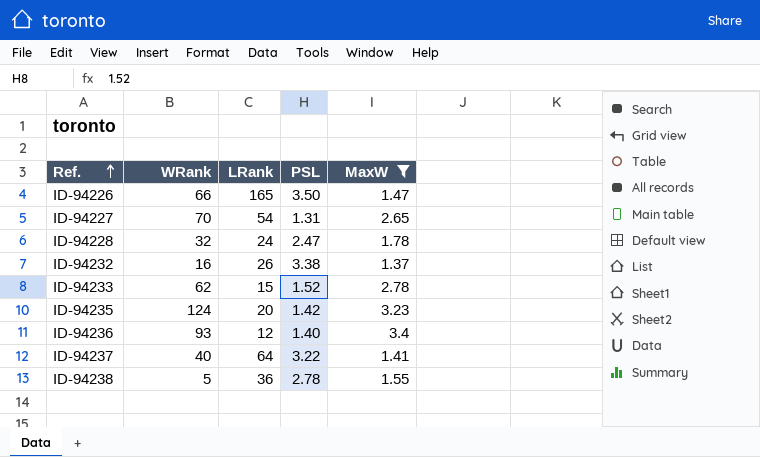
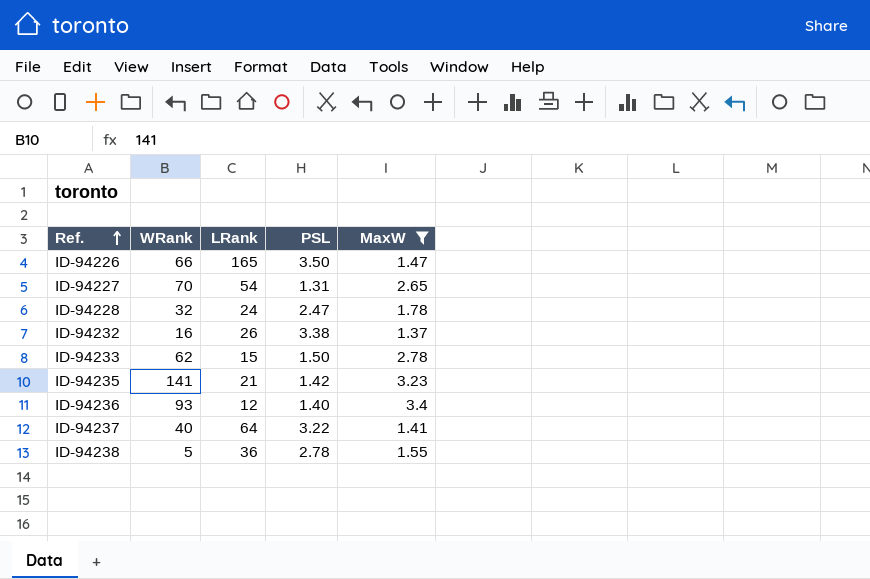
ID-94233 | PSL: 1.52 -> 1.50
ID-94235 | WRank: 124 -> 141
ID-94235 | LRank: 20 -> 21

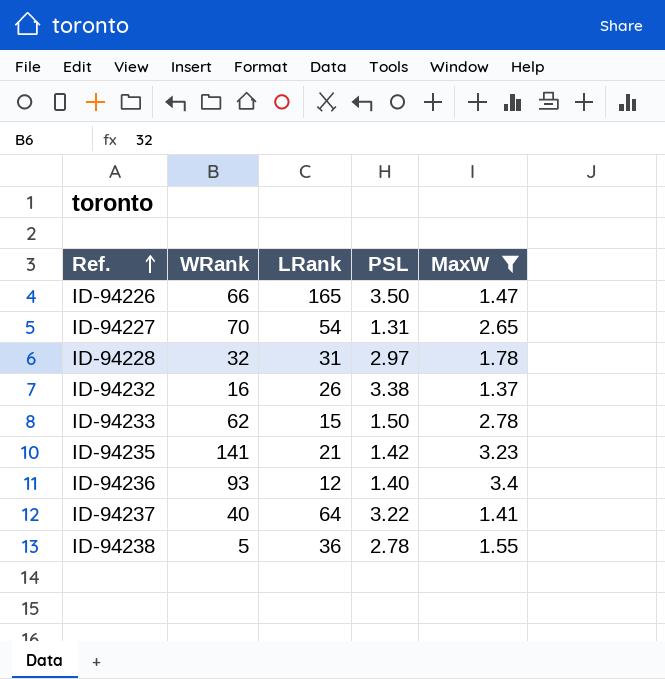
ID-94228 | LRank: 24 -> 31
ID-94228 | PSL: 2.47 -> 2.97

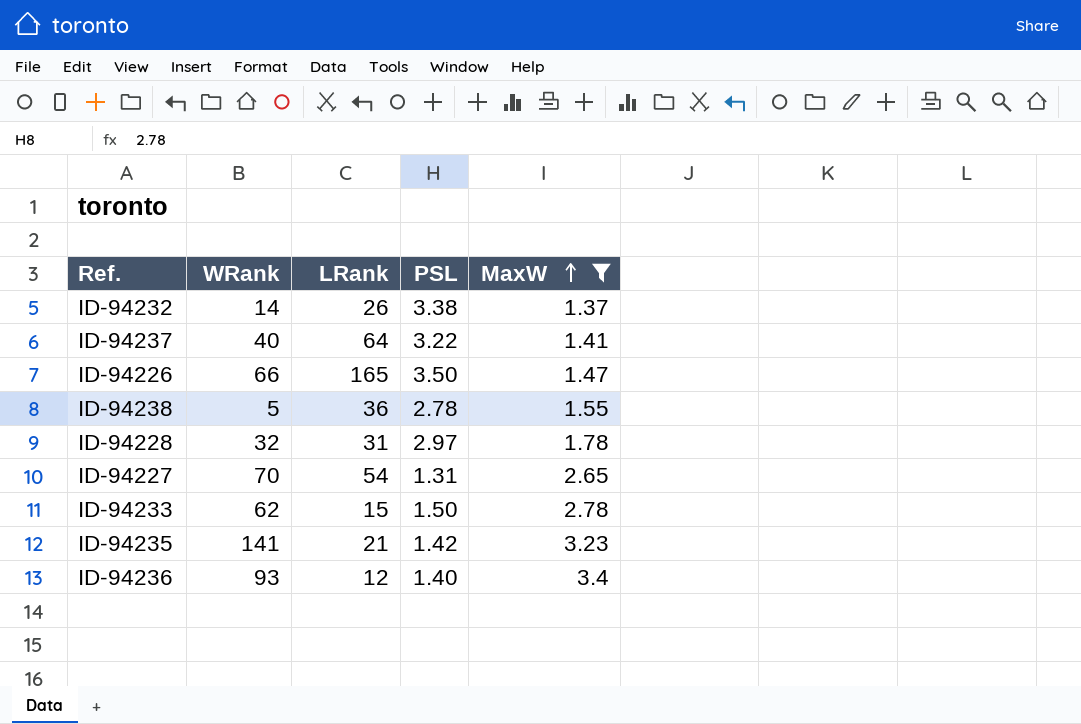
row order: Ref. ascending -> MaxW ascending
ID-94232 | WRank: 16 -> 14

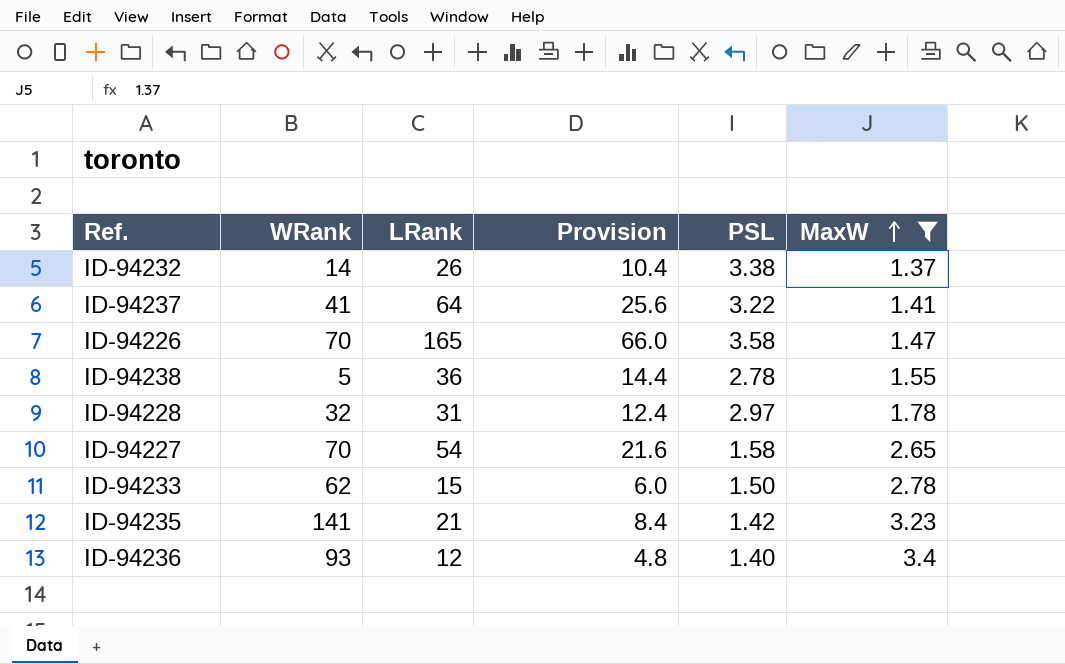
column Provision | formula: none -> [LRank] * 0.4
ID-94237 | WRank: 40 -> 41
ID-94226 | WRank: 66 -> 70
ID-94226 | PSL: 3.50 -> 3.58
ID-94227 | PSL: 1.31 -> 1.58

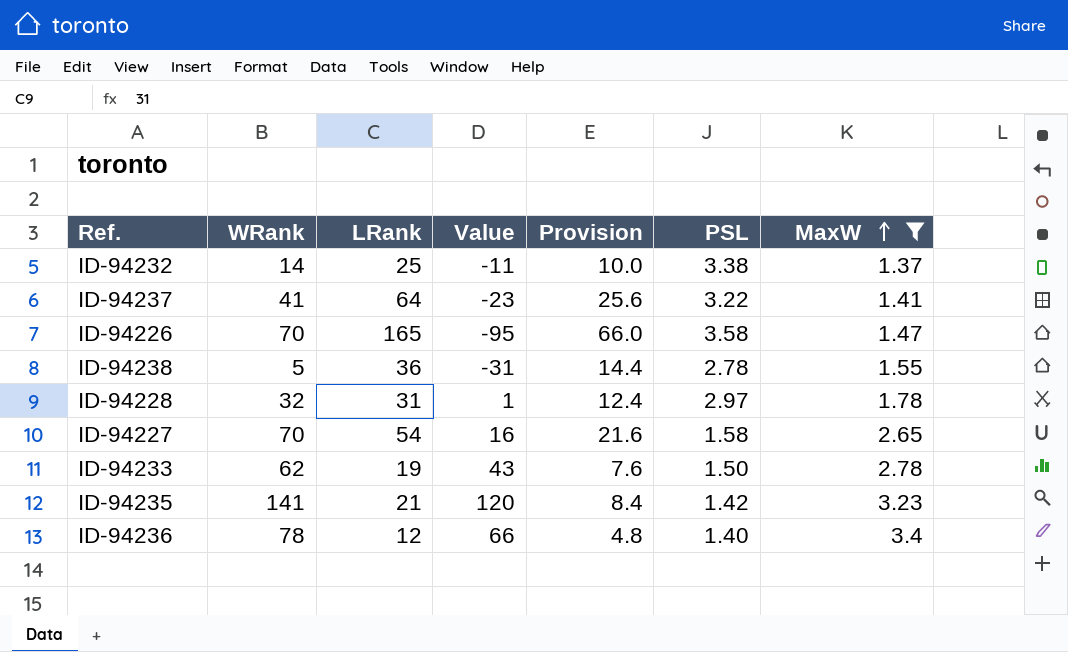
column Value | formula: none -> [WRank] - [LRank]
ID-94232 | LRank: 26 -> 25
ID-94232 | Provision: 10.4 -> 10.0
ID-94233 | LRank: 15 -> 19
ID-94233 | Provision: 6.0 -> 7.6
ID-94236 | WRank: 93 -> 78

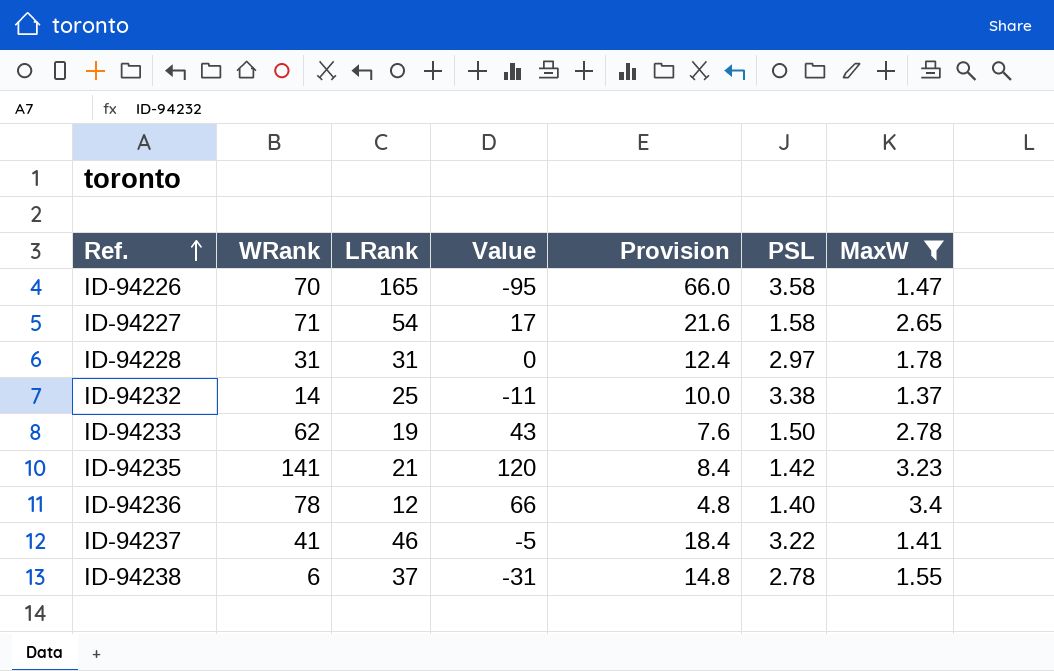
row order: MaxW ascending -> Ref. ascending
ID-94227 | WRank: 70 -> 71
ID-94227 | Value: 16 -> 17
ID-94228 | WRank: 32 -> 31
ID-94228 | Value: 1 -> 0
ID-94237 | LRank: 64 -> 46
ID-94237 | Value: -23 -> -5
ID-94237 | Provision: 25.6 -> 18.4
ID-94238 | WRank: 5 -> 6
ID-94238 | LRank: 36 -> 37
ID-94238 | Provision: 14.4 -> 14.8

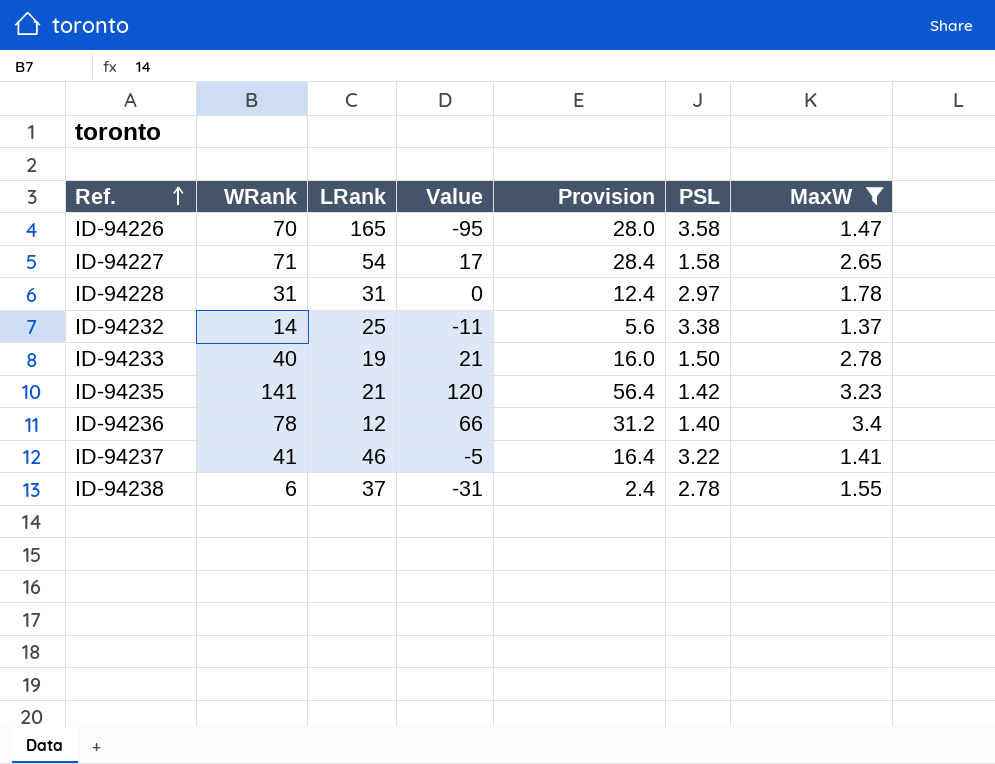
column Provision | formula: [LRank] * 0.4 -> [WRank] * 0.4
ID-94233 | WRank: 62 -> 40
ID-94233 | Value: 43 -> 21

